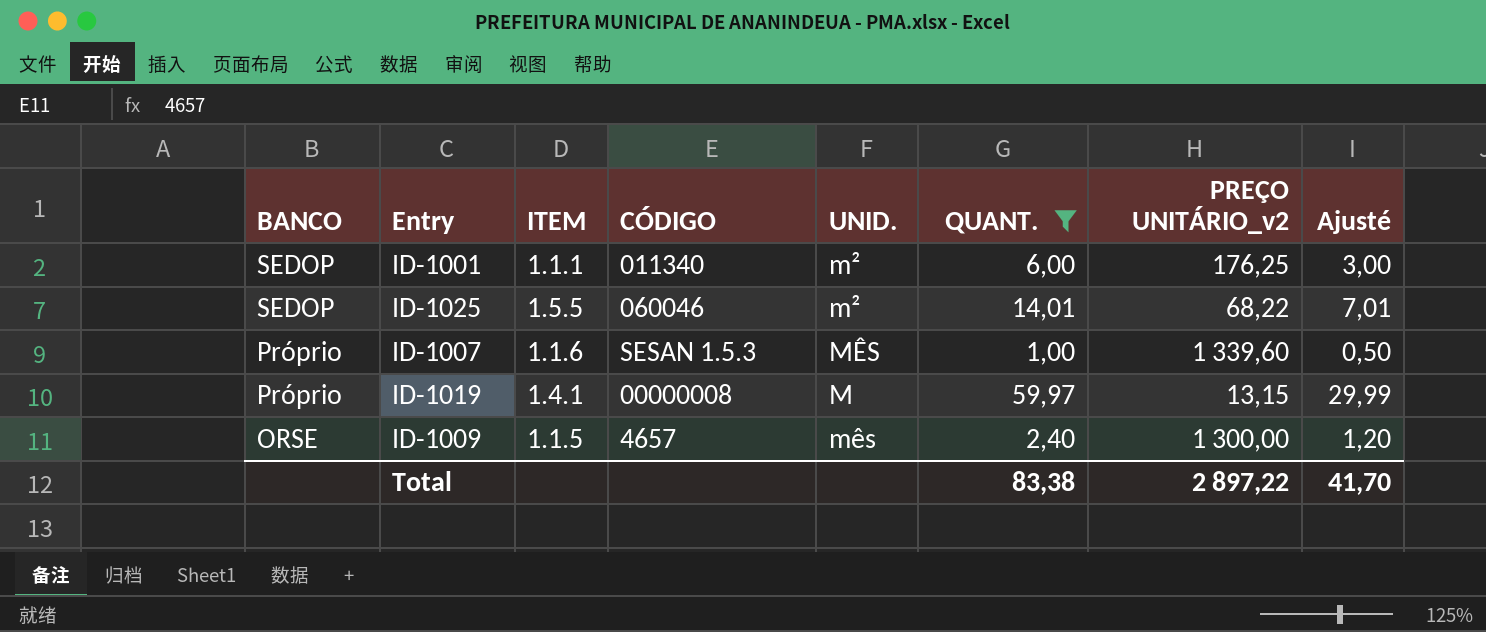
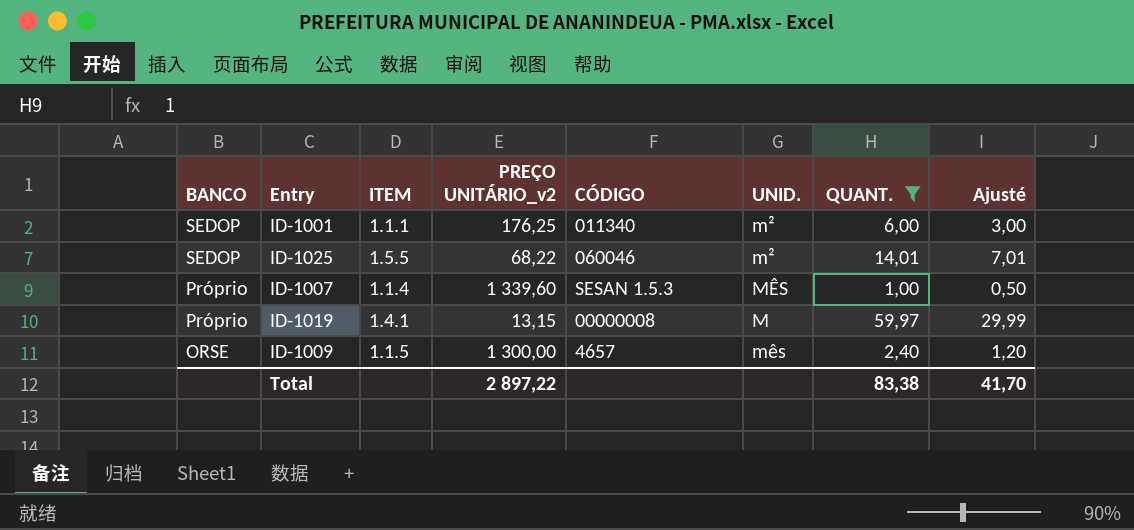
column PREÇO UNITÁRIO_v2 | position: 7 -> 4
ID-1007 | ITEM: 1.1.6 -> 1.1.4

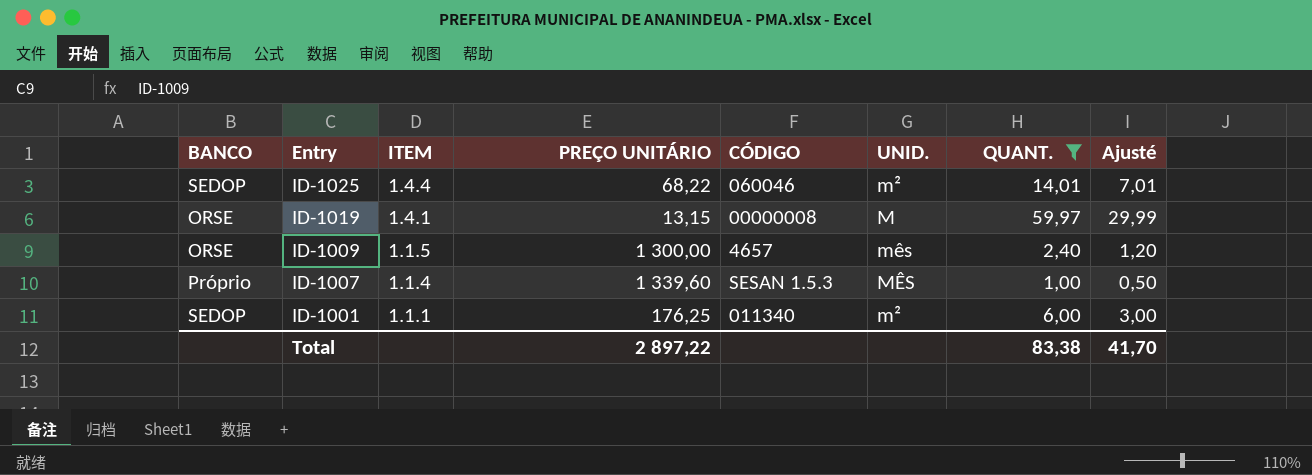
row order: BANCO descending -> Entry descending
column name: PREÇO UNITÁRIO_v2 -> PREÇO UNITÁRIO
ID-1025 | ITEM: 1.5.5 -> 1.4.4
ID-1019 | BANCO: Próprio -> ORSE

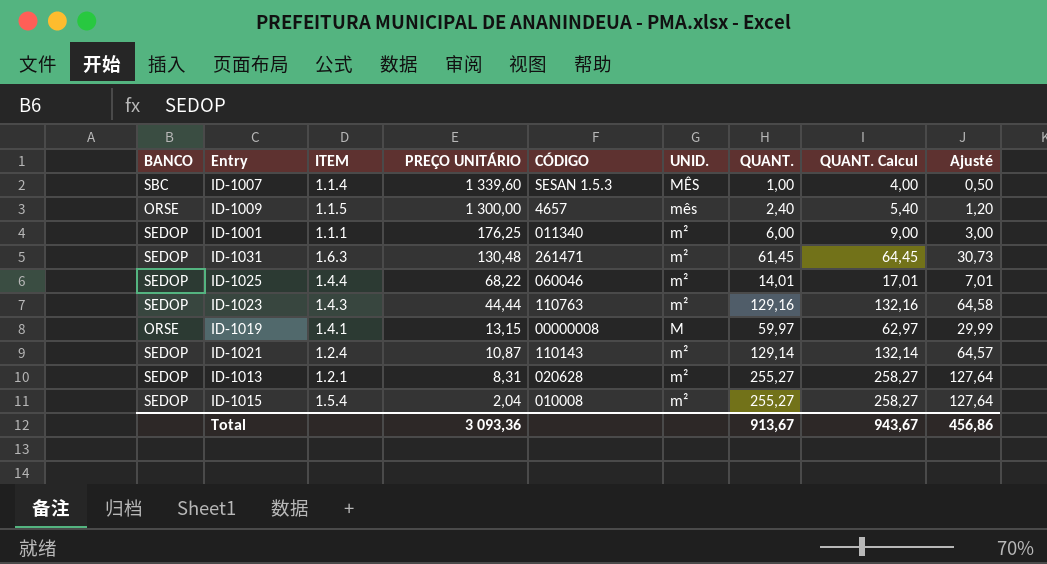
filter: QUANT. <= 59,97 -> none
row order: Entry descending -> PREÇO UNITÁRIO descending
column QUANT. Calcul | formula: none -> [QUANT.] + 3
ID-1007 | BANCO: Próprio -> SBC
Total | PREÇO UNITÁRIO: 2 897,22 -> 3 093,36
Total | QUANT.: 83,38 -> 913,67
Total | Ajusté: 41,70 -> 456,86

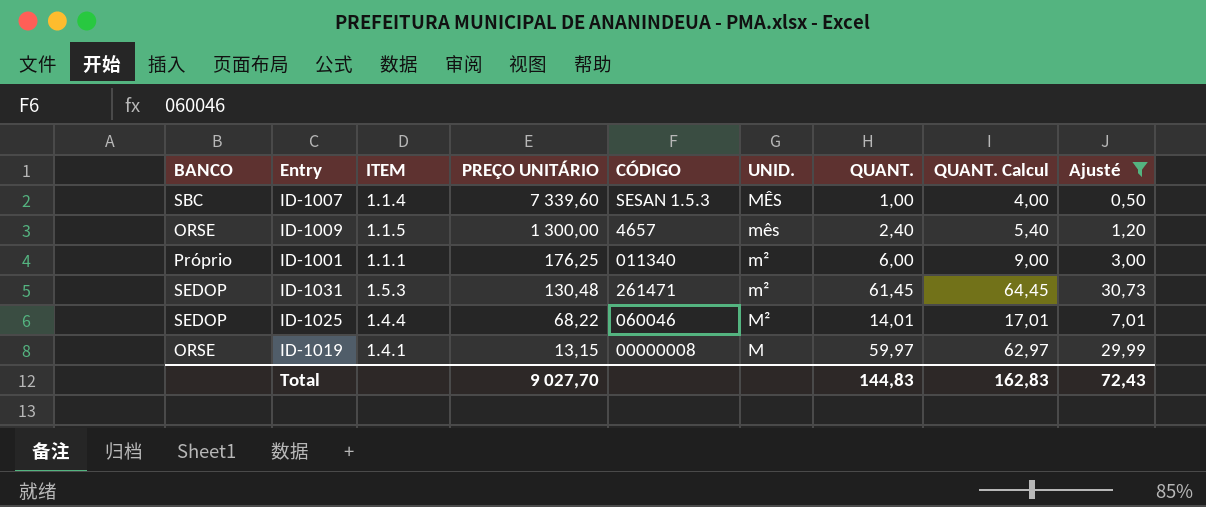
filter: none -> Ajusté <= 30,73
ID-1007 | PREÇO UNITÁRIO: 1 339,60 -> 7 339,60
ID-1001 | BANCO: SEDOP -> Próprio
ID-1031 | ITEM: 1.6.3 -> 1.5.3
ID-1025 | UNID.: m² -> M²
Total | PREÇO UNITÁRIO: 3 093,36 -> 9 027,70
Total | QUANT.: 913,67 -> 144,83
Total | QUANT. Calcul: 943,67 -> 162,83
Total | Ajusté: 456,86 -> 72,43

